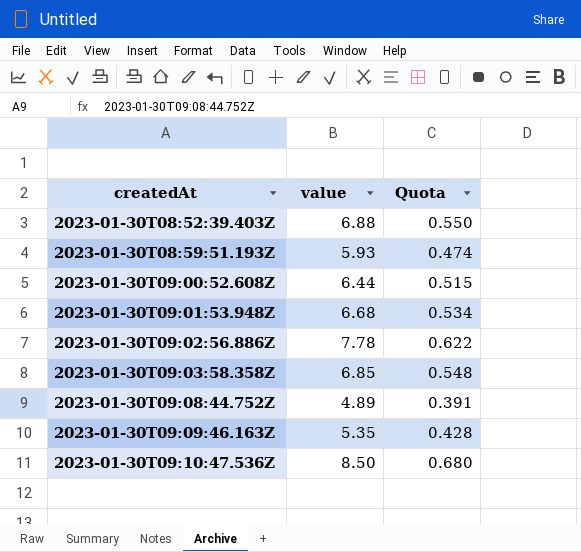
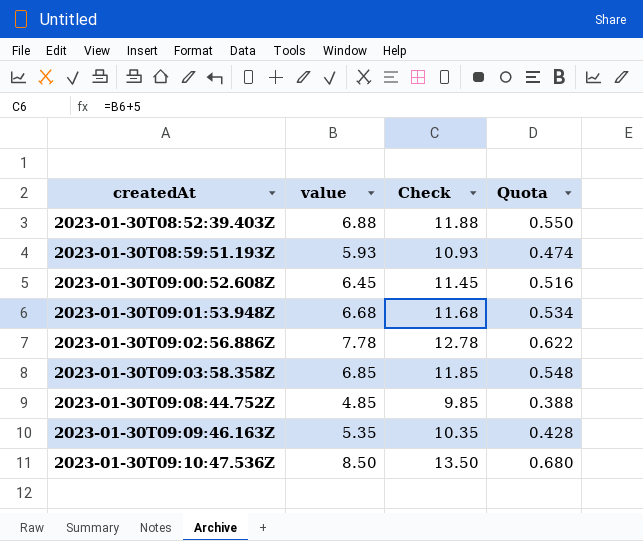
column Check | formula: none -> [value] + 5
2023-01-30T09:00:52.608Z | value: 6.44 -> 6.45
2023-01-30T09:00:52.608Z | Quota: 0.515 -> 0.516
2023-01-30T09:08:44.752Z | value: 4.89 -> 4.85
2023-01-30T09:08:44.752Z | Quota: 0.391 -> 0.388

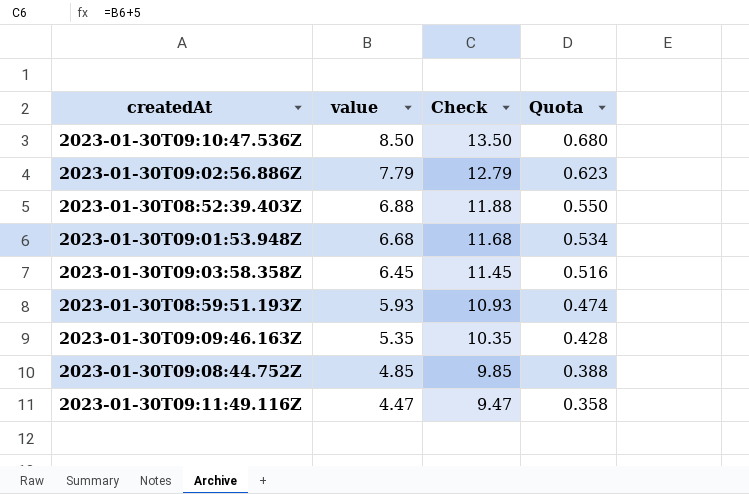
row order: createdAt ascending -> value descending
row 2023-01-30T09:00:52.608Z: 6.45 | 11.45 | 0.516 -> none
2023-01-30T09:02:56.886Z | value: 7.78 -> 7.79
2023-01-30T09:02:56.886Z | Check: 12.78 -> 12.79
2023-01-30T09:02:56.886Z | Quota: 0.622 -> 0.623
2023-01-30T09:03:58.358Z | value: 6.85 -> 6.45
2023-01-30T09:03:58.358Z | Check: 11.85 -> 11.45
2023-01-30T09:03:58.358Z | Quota: 0.548 -> 0.516
row 2023-01-30T09:11:49.116Z: none -> 4.47 | 9.47 | 0.358

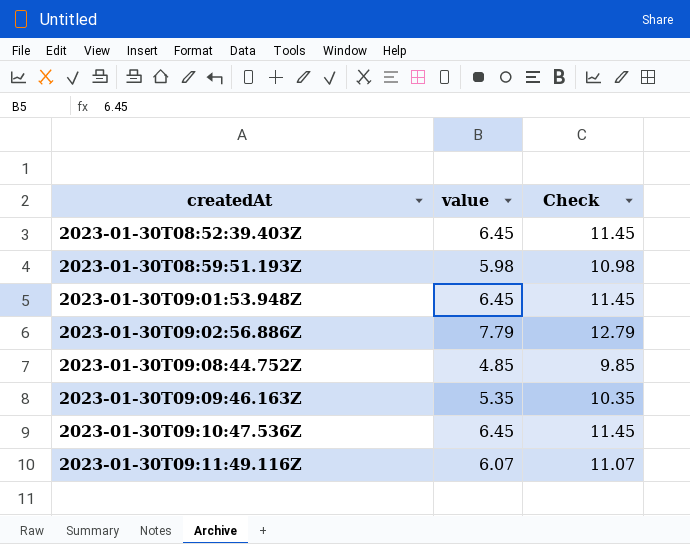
row order: value descending -> createdAt ascending
column Quota | formula: [value] * 0.08 -> none
row 2023-01-30T09:03:58.358Z: 6.45 | 11.45 | 0.516 -> none
2023-01-30T08:52:39.403Z | value: 6.88 -> 6.45
2023-01-30T08:52:39.403Z | Check: 11.88 -> 11.45
2023-01-30T08:59:51.193Z | value: 5.93 -> 5.98
2023-01-30T08:59:51.193Z | Check: 10.93 -> 10.98
2023-01-30T09:01:53.948Z | value: 6.68 -> 6.45
2023-01-30T09:01:53.948Z | Check: 11.68 -> 11.45
2023-01-30T09:10:47.536Z | value: 8.50 -> 6.45
2023-01-30T09:10:47.536Z | Check: 13.50 -> 11.45
2023-01-30T09:11:49.116Z | value: 4.47 -> 6.07
2023-01-30T09:11:49.116Z | Check: 9.47 -> 11.07

